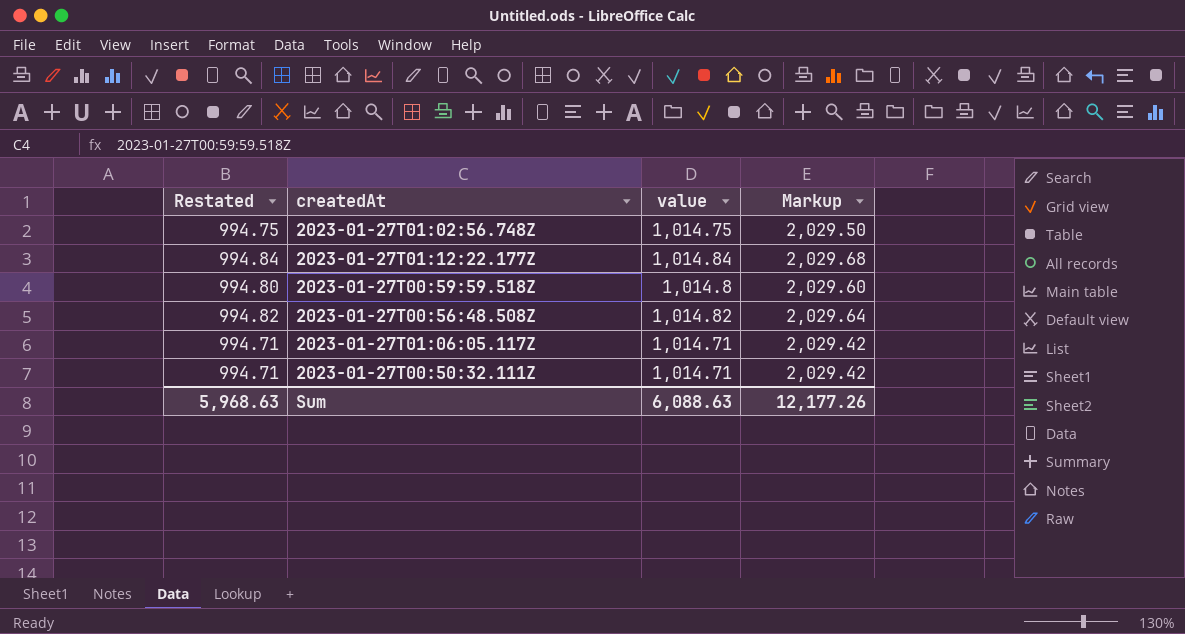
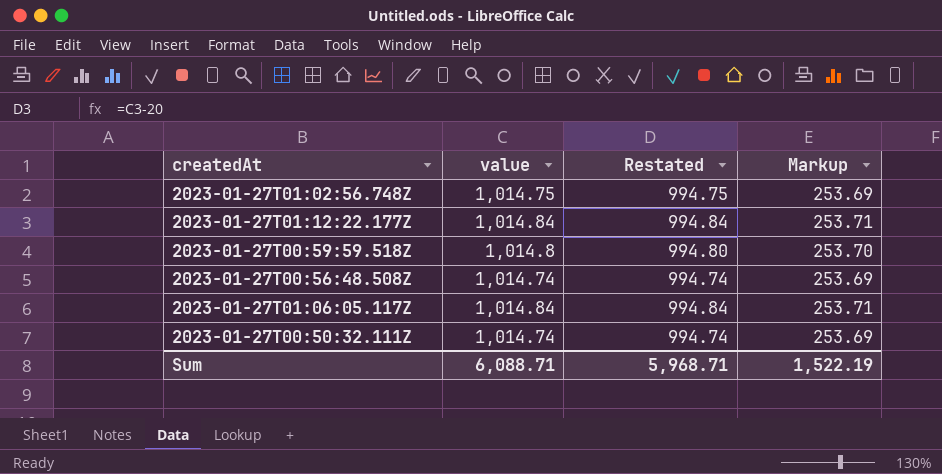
column Restated | position: 1 -> 3
column Markup | formula: [value] * 2 -> [value] * 0.25
2023-01-27T00:56:48.508Z | value: 1,014.82 -> 1,014.74
2023-01-27T00:56:48.508Z | Restated: 994.82 -> 994.74
2023-01-27T01:06:05.117Z | value: 1,014.71 -> 1,014.84
2023-01-27T01:06:05.117Z | Restated: 994.71 -> 994.84
2023-01-27T00:50:32.111Z | value: 1,014.71 -> 1,014.74
2023-01-27T00:50:32.111Z | Restated: 994.71 -> 994.74
Sum | value: 6,088.63 -> 6,088.71
Sum | Restated: 5,968.63 -> 5,968.71
Sum | Markup: 12,177.26 -> 1,522.19

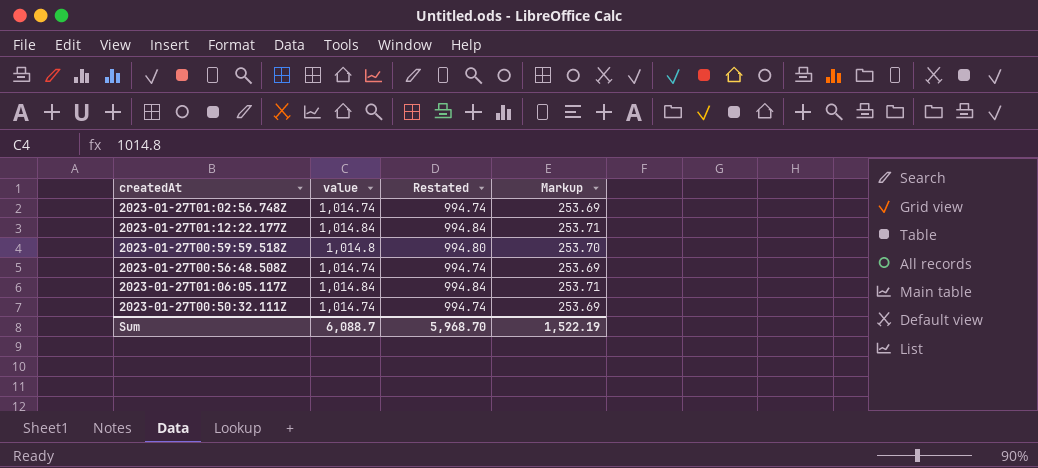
2023-01-27T01:02:56.748Z | value: 1,014.75 -> 1,014.74
2023-01-27T01:02:56.748Z | Restated: 994.75 -> 994.74
Sum | value: 6,088.71 -> 6,088.7
Sum | Restated: 5,968.71 -> 5,968.70

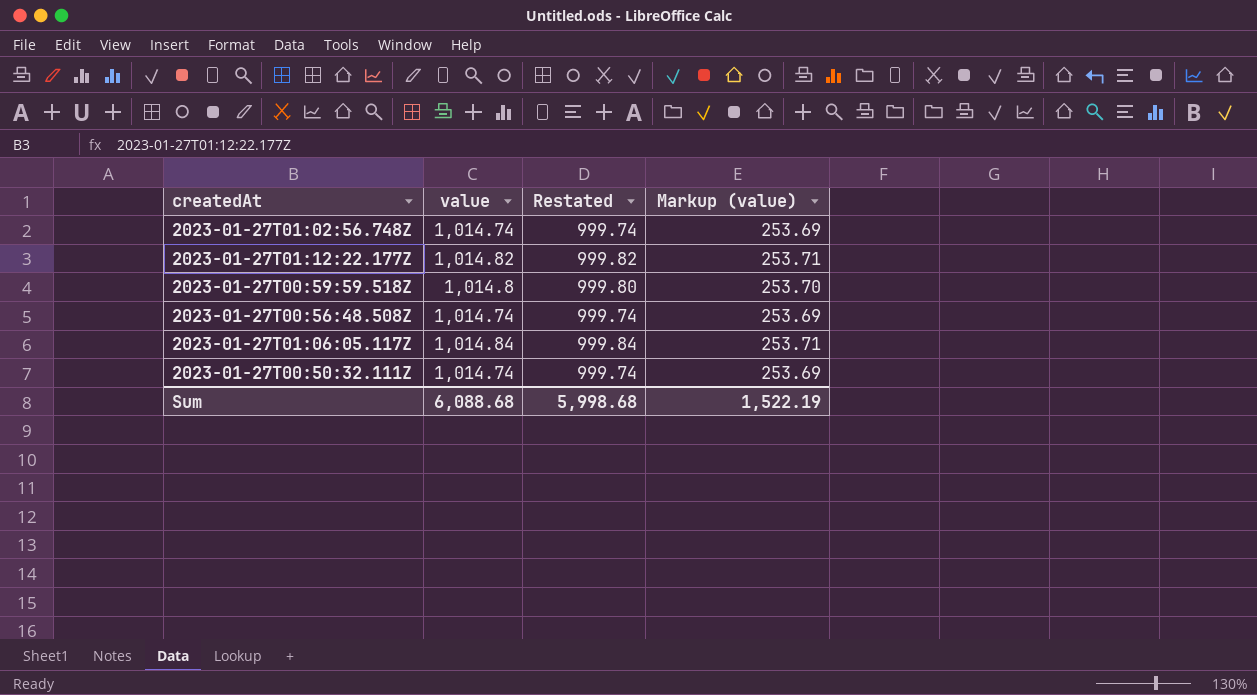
column Restated | formula: [value] - 20 -> [value] - 15
column name: Markup -> Markup (value)
2023-01-27T01:12:22.177Z | value: 1,014.84 -> 1,014.82
Sum | value: 6,088.7 -> 6,088.68
Sum | Restated: 5,968.70 -> 5,998.68

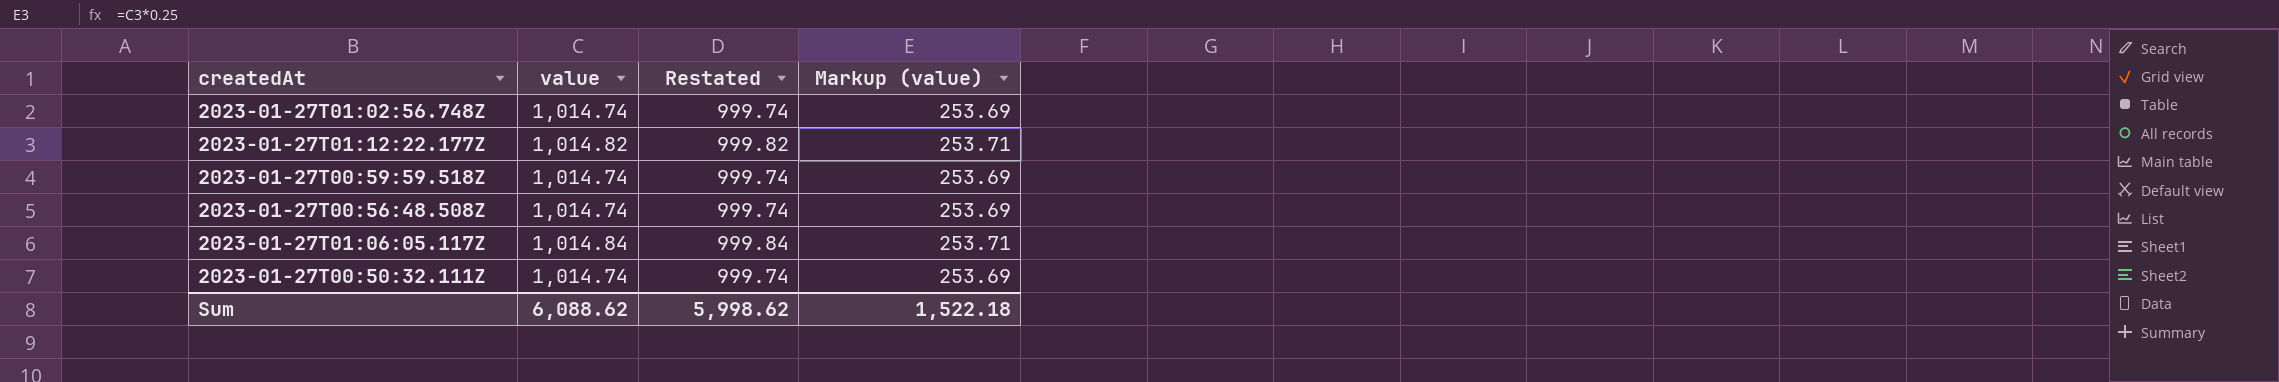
2023-01-27T00:59:59.518Z | value: 1,014.8 -> 1,014.74
2023-01-27T00:59:59.518Z | Restated: 999.80 -> 999.74
2023-01-27T00:59:59.518Z | Markup (value): 253.70 -> 253.69
Sum | value: 6,088.68 -> 6,088.62
Sum | Restated: 5,998.68 -> 5,998.62
Sum | Markup (value): 1,522.19 -> 1,522.18

